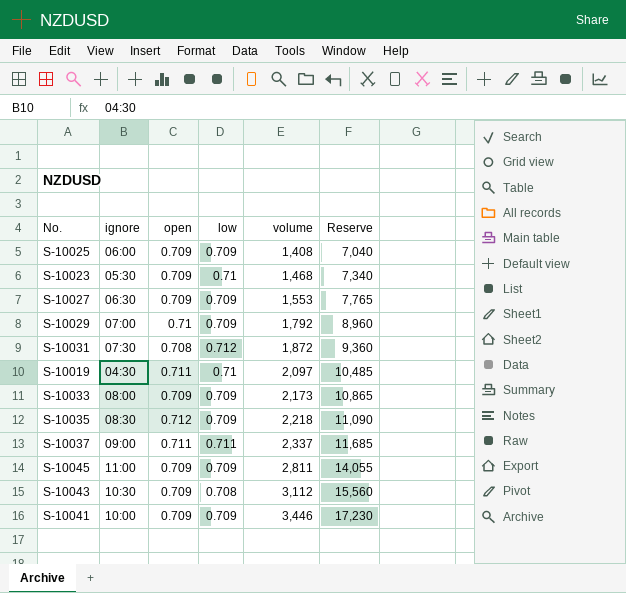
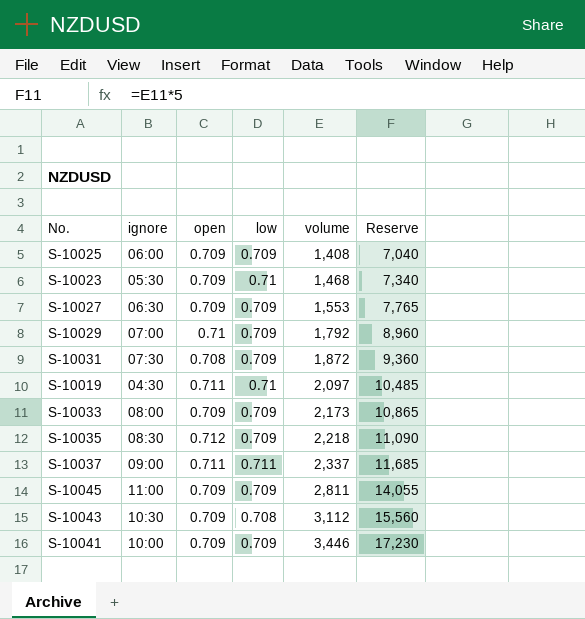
S-10031 | low: 0.712 -> 0.709

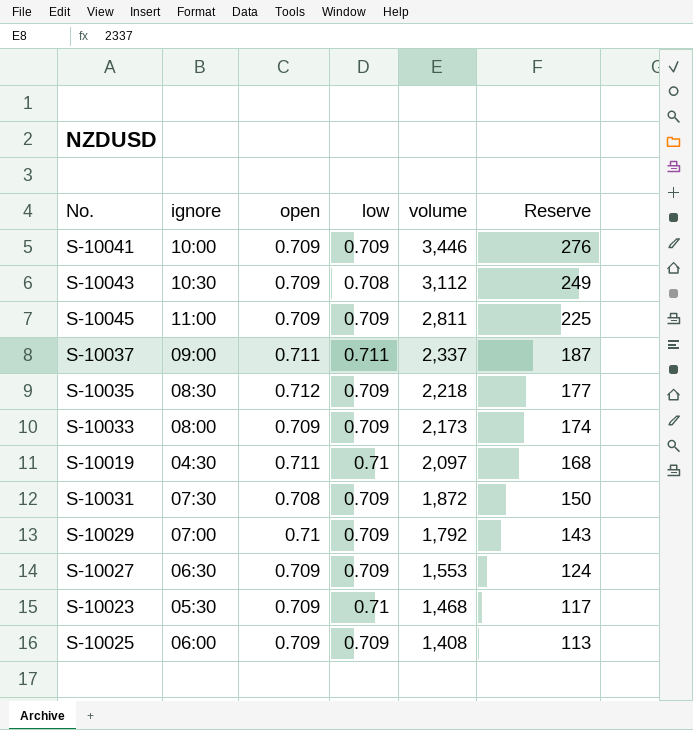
row order: volume ascending -> volume descending
column Reserve | formula: [volume] * 5 -> [volume] * 0.08

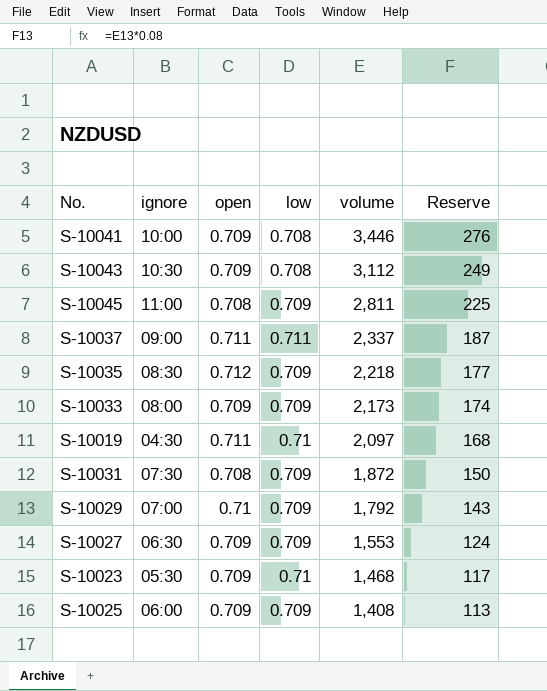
S-10041 | low: 0.709 -> 0.708
S-10045 | open: 0.709 -> 0.708

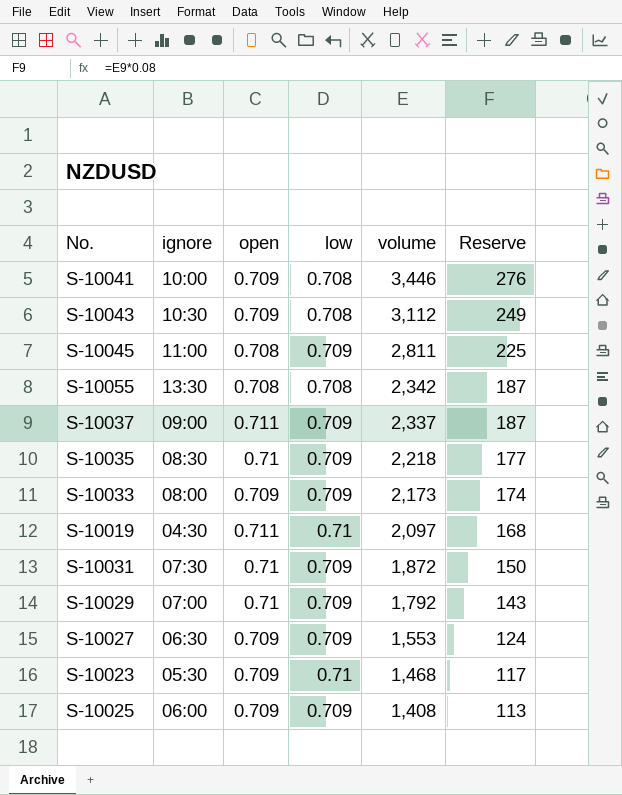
row S-10055: none -> 13:30 | 0.708 | 0.708 | 2,342 | 187
S-10037 | low: 0.711 -> 0.709
S-10035 | open: 0.712 -> 0.71
S-10031 | open: 0.708 -> 0.71

